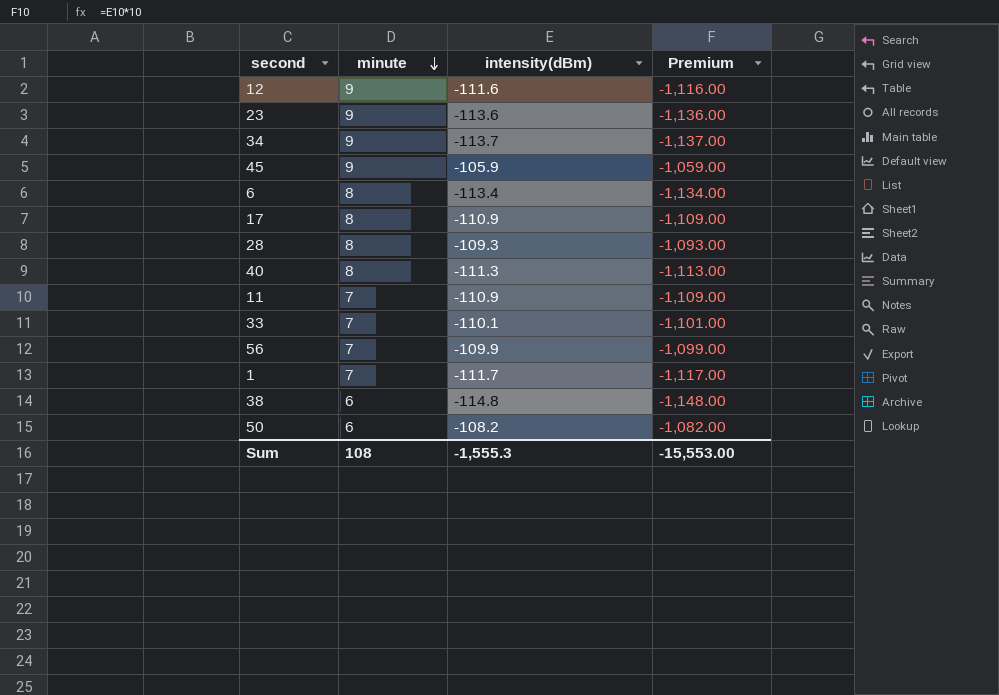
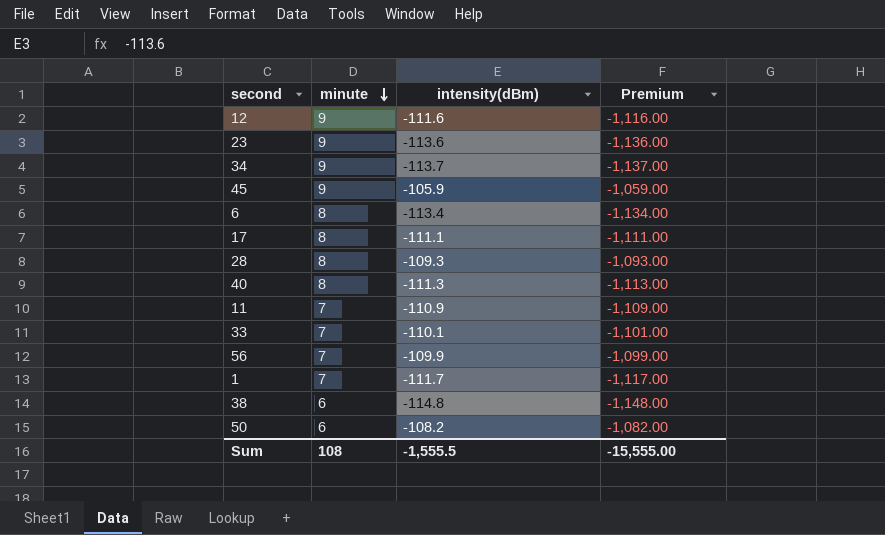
17 | intensity(dBm): -110.9 -> -111.1
17 | Premium: -1,109.00 -> -1,111.00
Sum | intensity(dBm): -1,555.3 -> -1,555.5
Sum | Premium: -15,553.00 -> -15,555.00

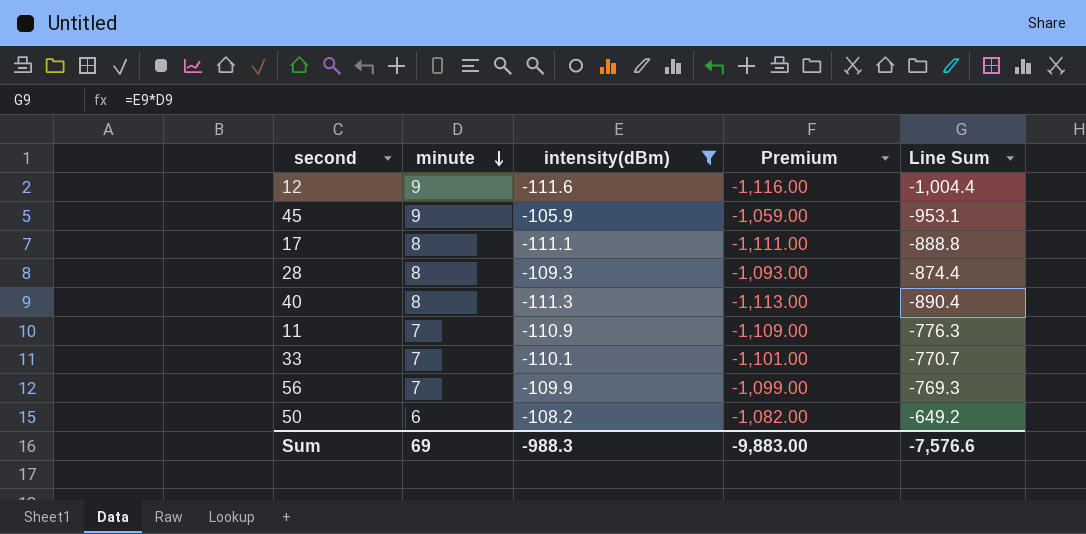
filter: none -> intensity(dBm) >= -111.6
column Line Sum | formula: none -> [minute] * [intensity(dBm)]
Sum | minute: 108 -> 69
Sum | intensity(dBm): -1,555.5 -> -988.3
Sum | Premium: -15,555.00 -> -9,883.00

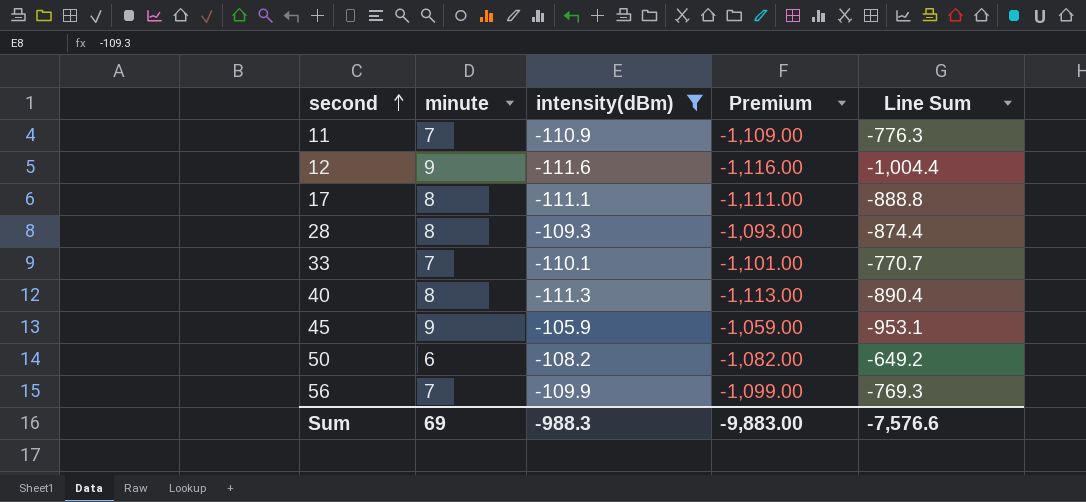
row order: minute descending -> second ascending

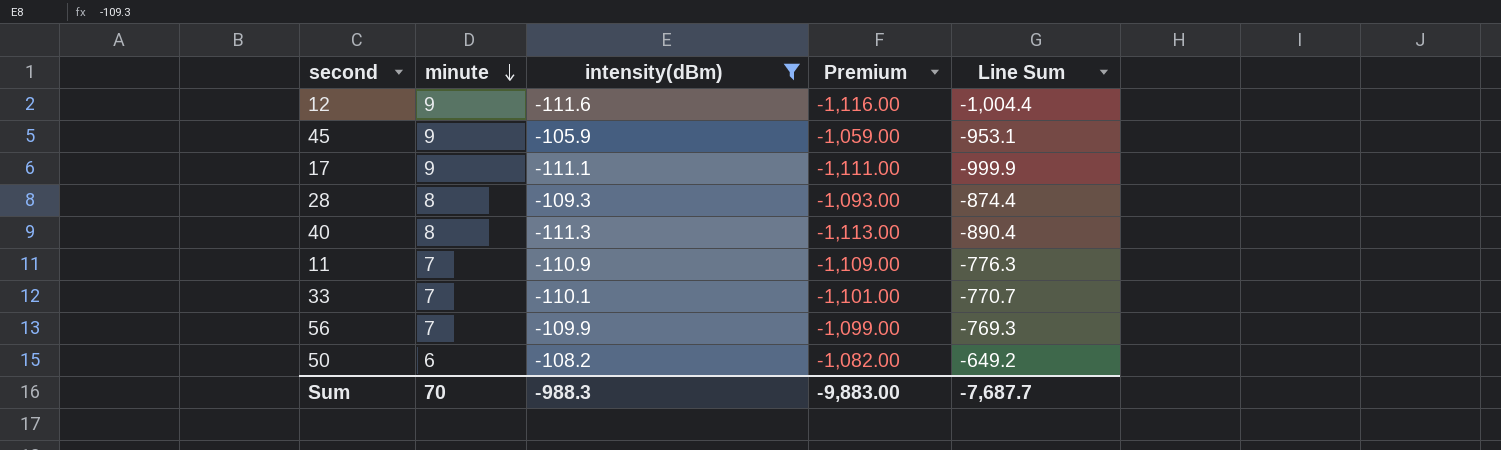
row order: second ascending -> minute descending
17 | minute: 8 -> 9
17 | Line Sum: -888.8 -> -999.9
Sum | minute: 69 -> 70
Sum | Line Sum: -7,576.6 -> -7,687.7

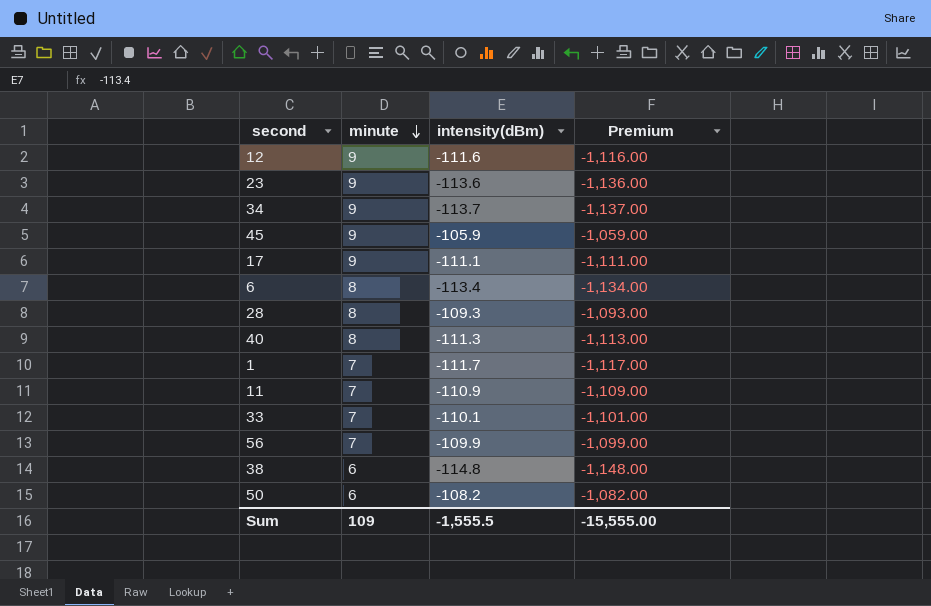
filter: intensity(dBm) >= -111.6 -> none
column Line Sum | formula: [minute] * [intensity(dBm)] -> none
Sum | minute: 70 -> 109
Sum | intensity(dBm): -988.3 -> -1,555.5
Sum | Premium: -9,883.00 -> -15,555.00

